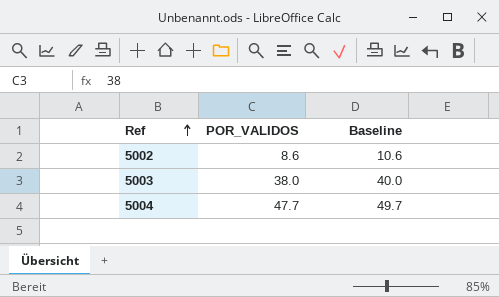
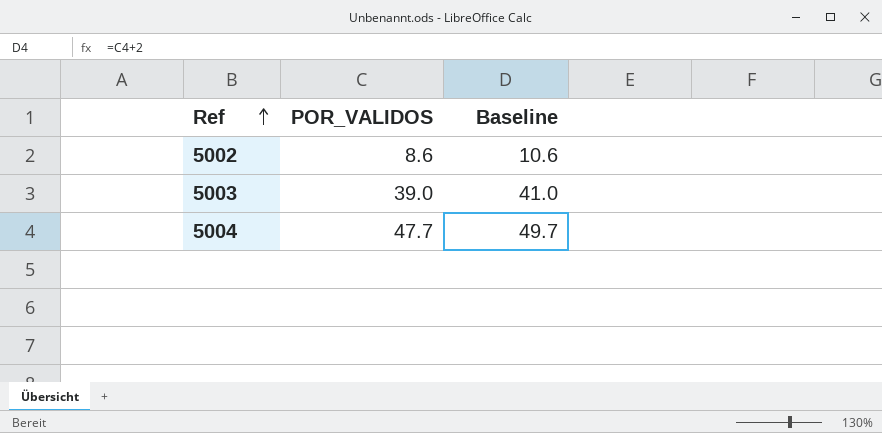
5003 | POR_VALIDOS: 38.0 -> 39.0
5003 | Baseline: 40.0 -> 41.0

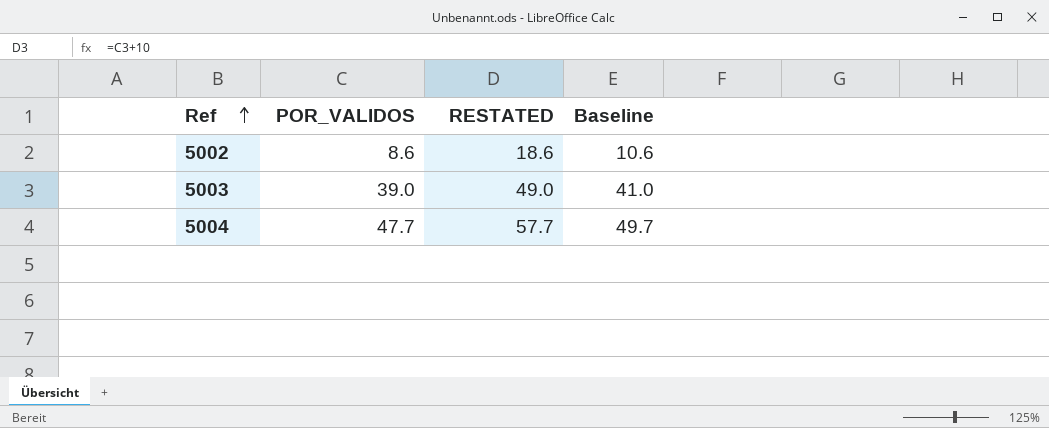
column RESTATED | formula: none -> [POR_VALIDOS] + 10

